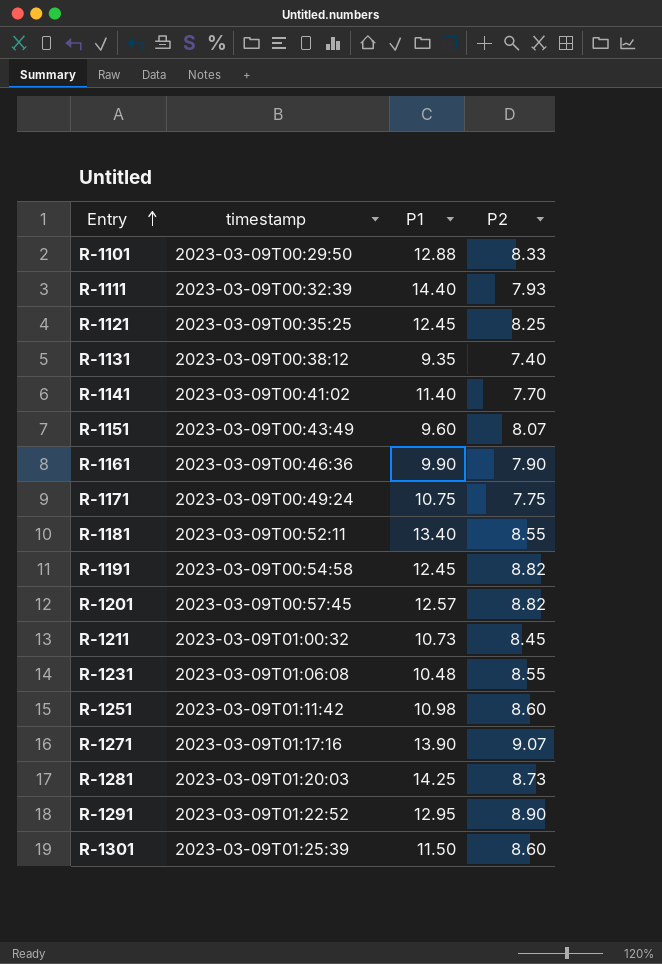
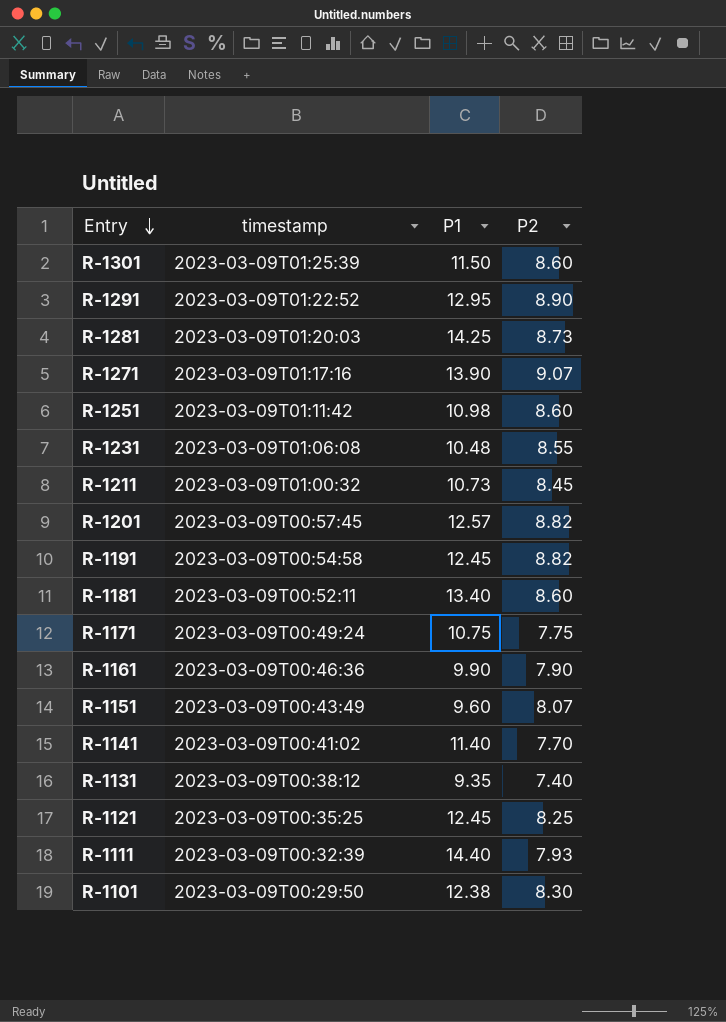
row order: Entry ascending -> Entry descending
R-1181 | P2: 8.55 -> 8.60
R-1101 | P1: 12.88 -> 12.38
R-1101 | P2: 8.33 -> 8.30

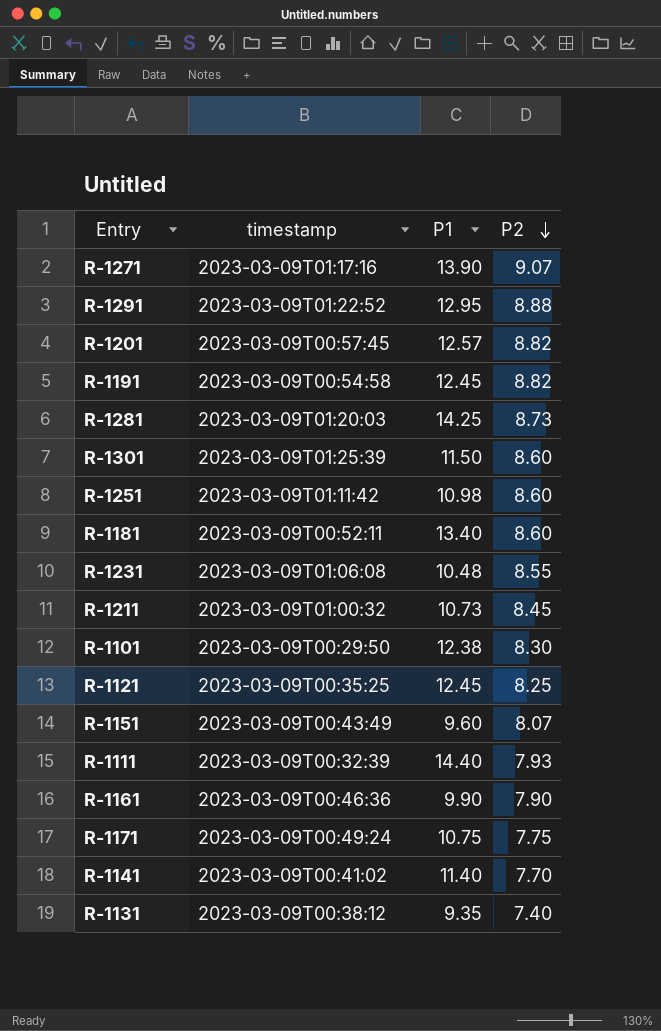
row order: Entry descending -> P2 descending
R-1291 | P2: 8.90 -> 8.88

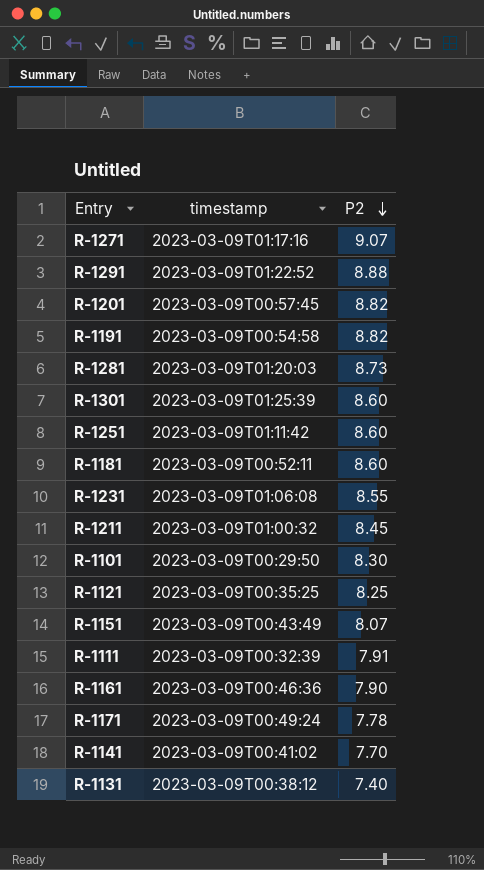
column P1 | position: 3 -> none
R-1111 | P2: 7.93 -> 7.91
R-1171 | P2: 7.75 -> 7.78

